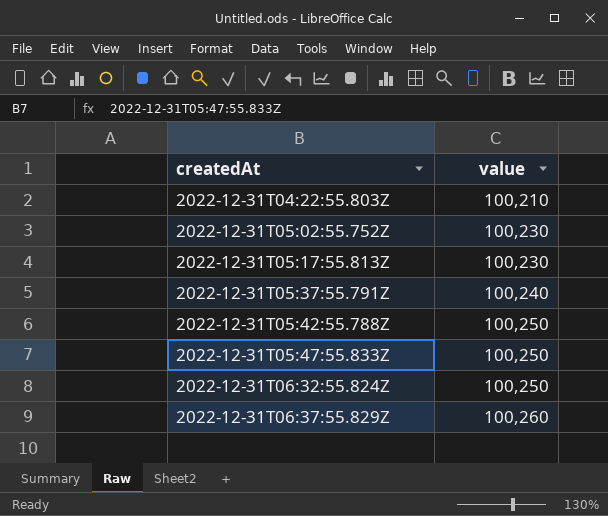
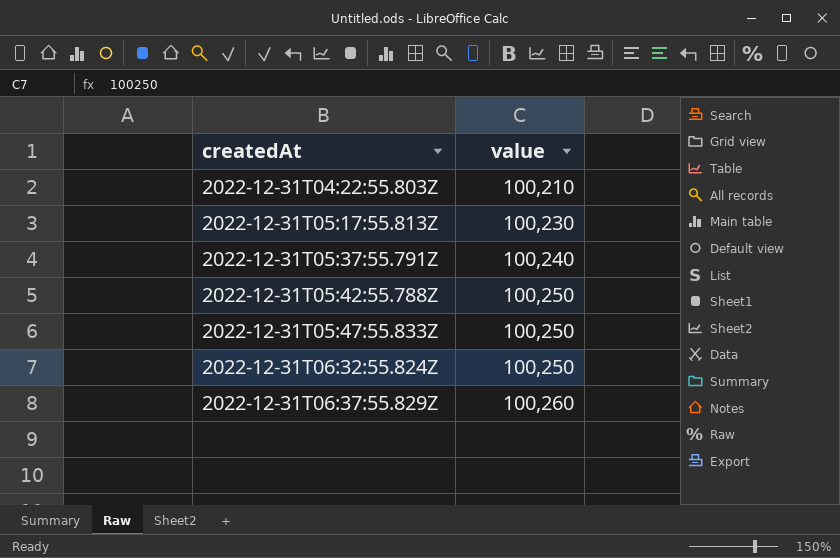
row 2022-12-31T05:02:55.752Z: 100,230 -> none

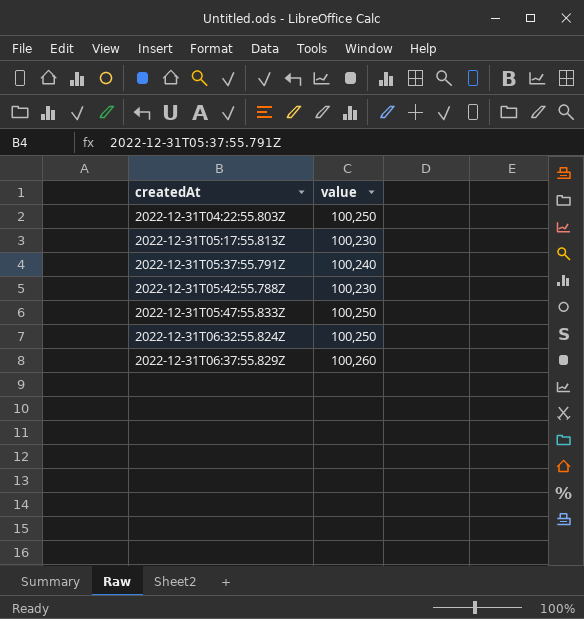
2022-12-31T04:22:55.803Z | value: 100,210 -> 100,250
2022-12-31T05:42:55.788Z | value: 100,250 -> 100,230

